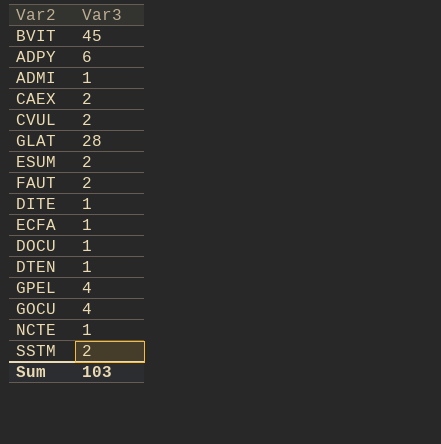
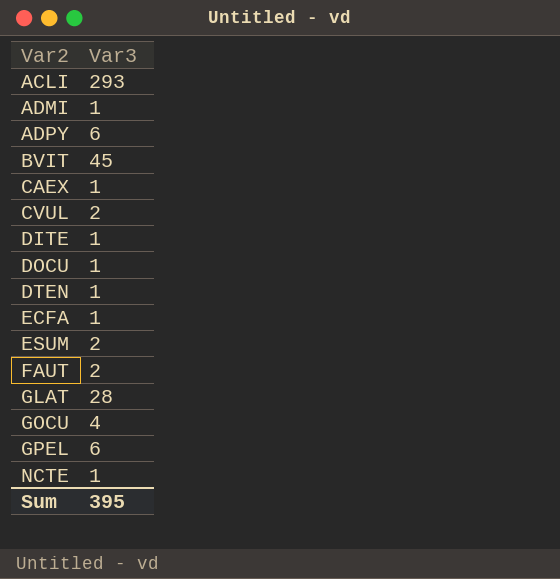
row order: none -> Var2 ascending
row SSTM: 2 -> none
row ACLI: none -> 293
CAEX | Var3: 2 -> 1
GPEL | Var3: 4 -> 6
Sum | Var3: 103 -> 395

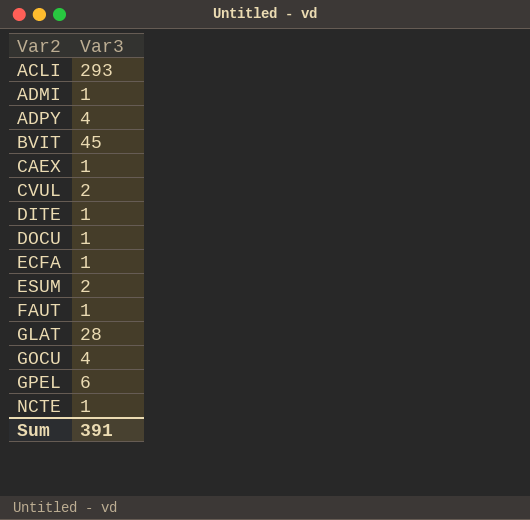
row DTEN: 1 -> none
ADPY | Var3: 6 -> 4
FAUT | Var3: 2 -> 1
Sum | Var3: 395 -> 391

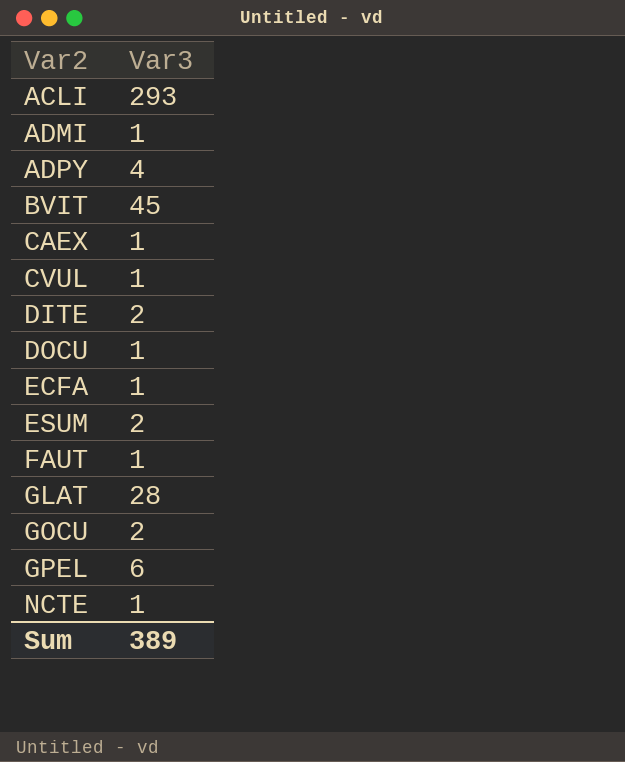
CVUL | Var3: 2 -> 1
DITE | Var3: 1 -> 2
GOCU | Var3: 4 -> 2
Sum | Var3: 391 -> 389

